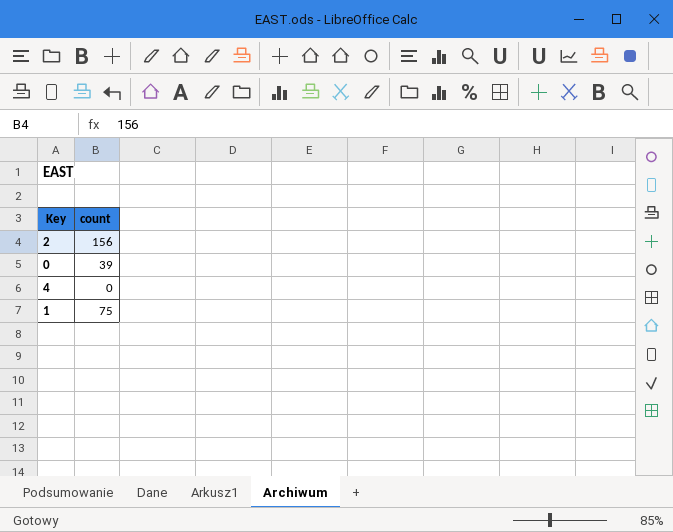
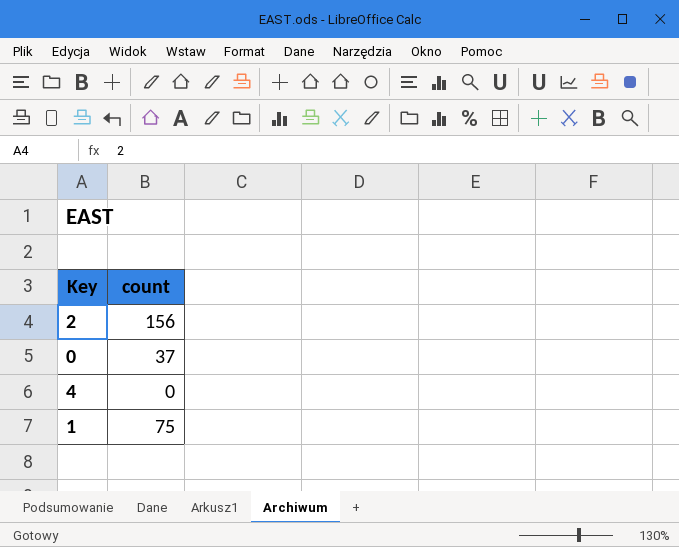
0 | count: 39 -> 37

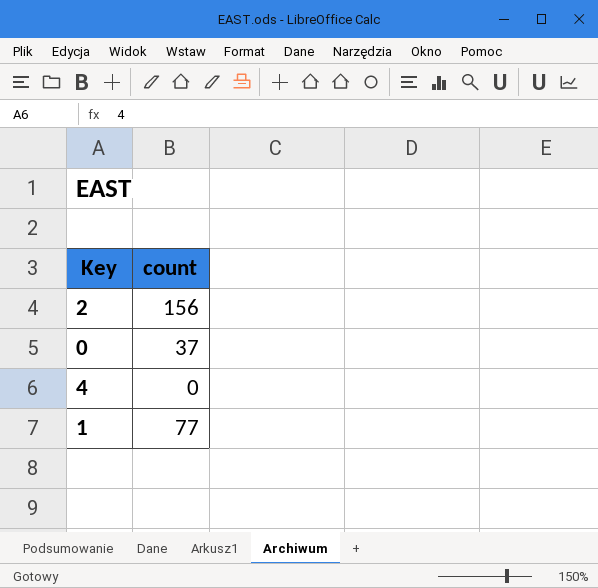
1 | count: 75 -> 77

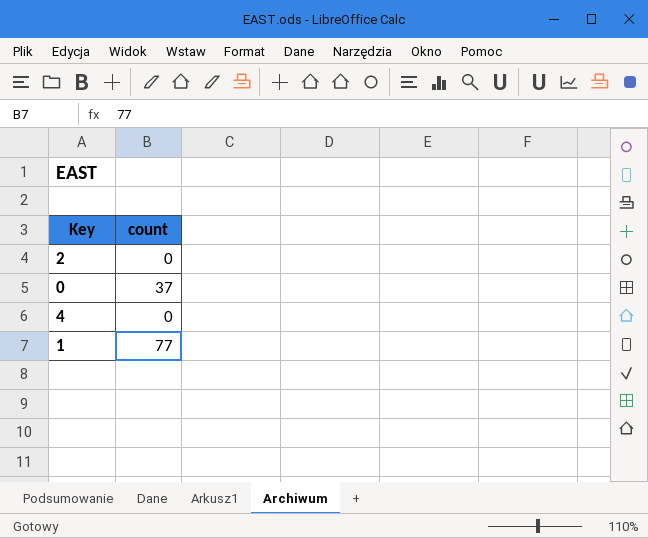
2 | count: 156 -> 0

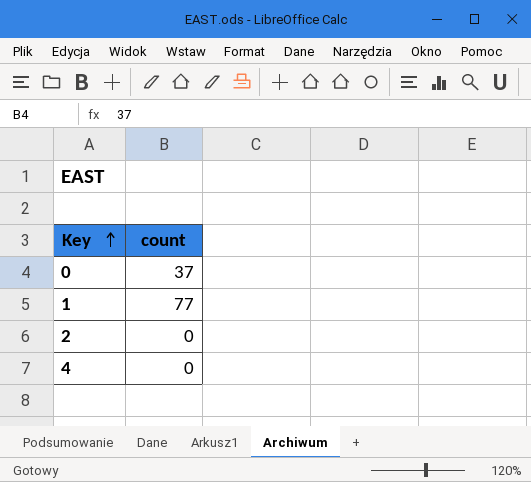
row order: none -> Key ascending

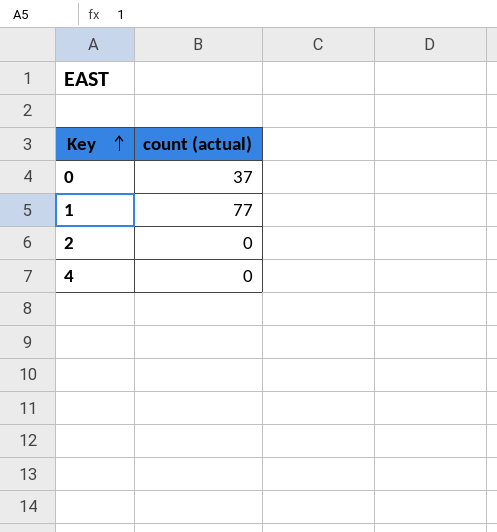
column name: count -> count (actual)

